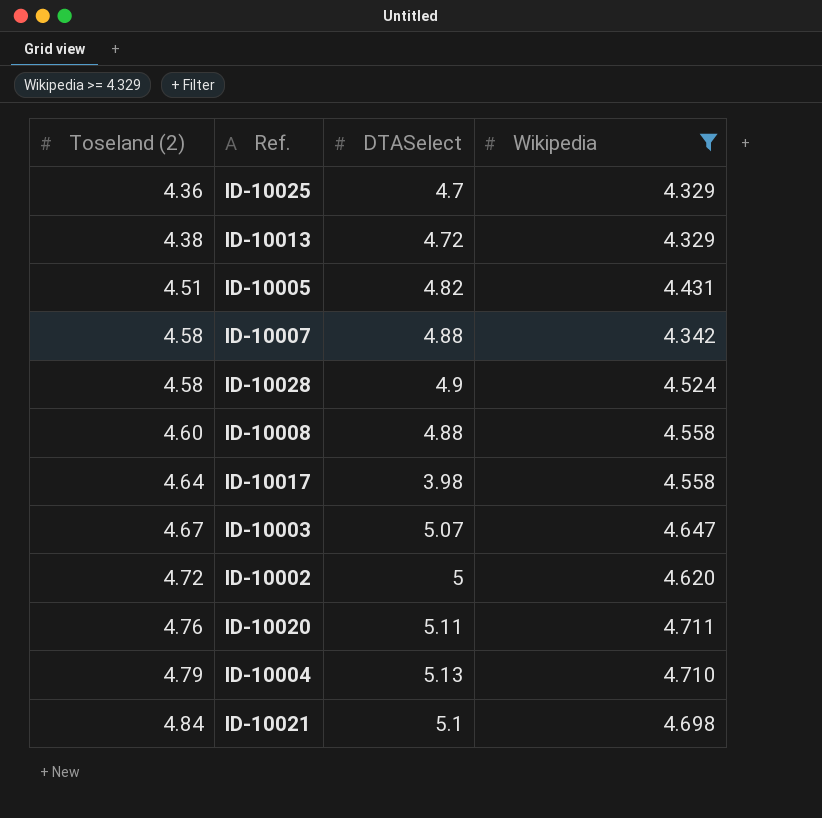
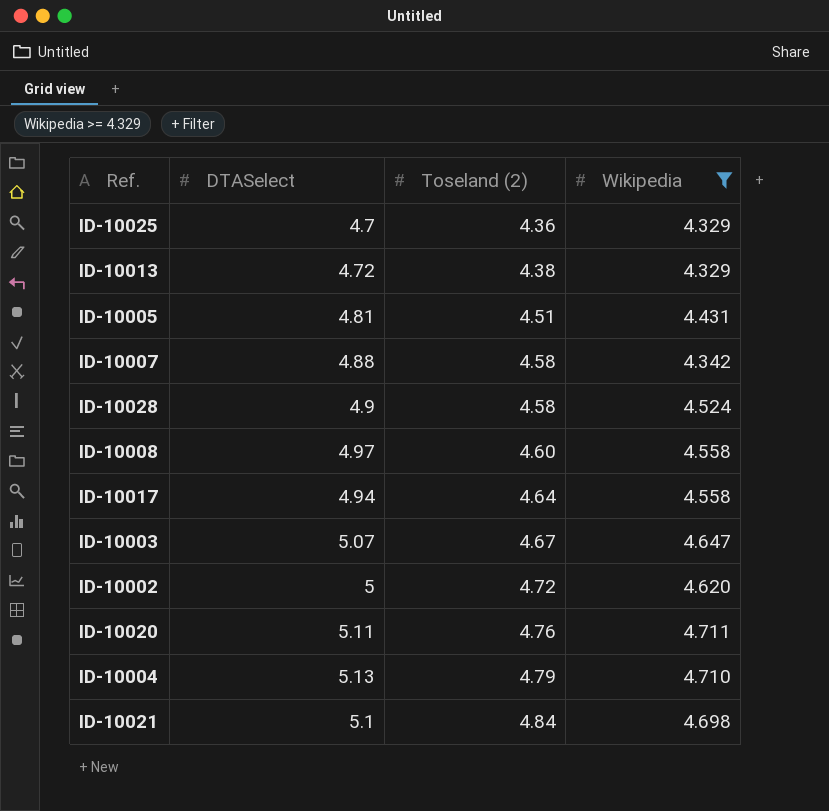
column Toseland (2) | position: 1 -> 3
ID-10005 | DTASelect: 4.82 -> 4.81
ID-10008 | DTASelect: 4.88 -> 4.97
ID-10017 | DTASelect: 3.98 -> 4.94

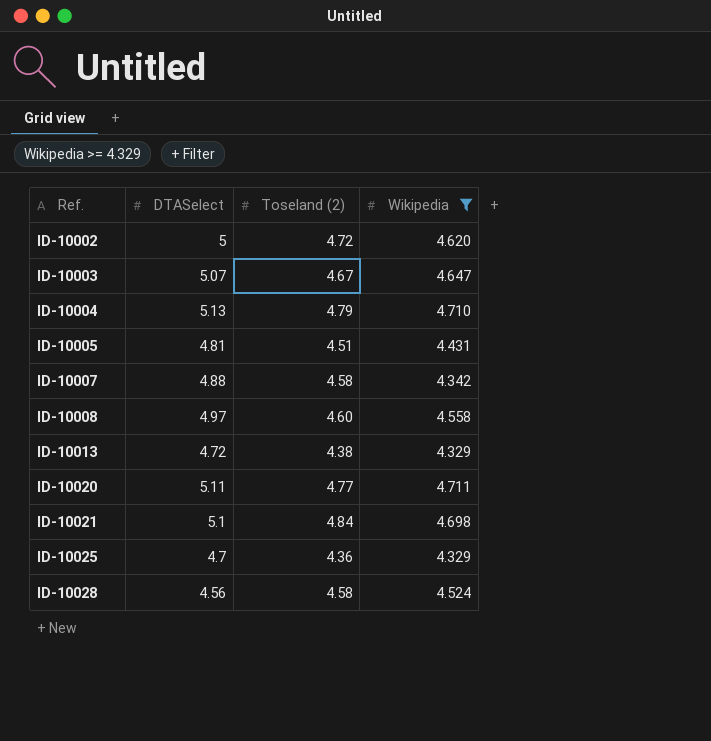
row order: Toseland (2) ascending -> Ref. ascending
row ID-10017: 4.94 | 4.64 | 4.558 -> none
ID-10020 | Toseland (2): 4.76 -> 4.77
ID-10028 | DTASelect: 4.9 -> 4.56

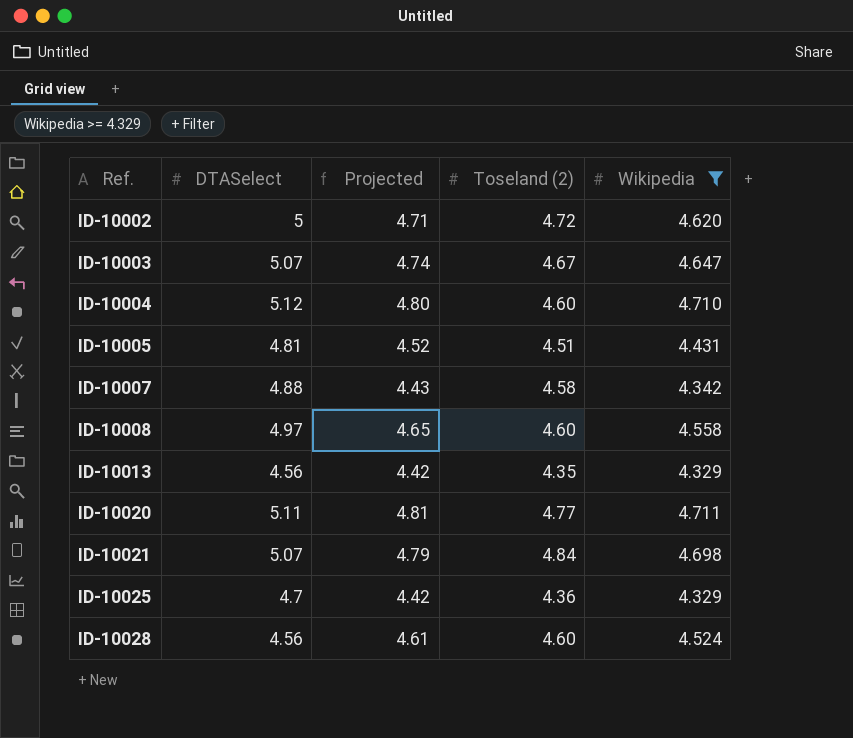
column Projected | formula: none -> [Wikipedia] * 1.02
ID-10004 | DTASelect: 5.13 -> 5.12
ID-10004 | Toseland (2): 4.79 -> 4.60
ID-10013 | DTASelect: 4.72 -> 4.56
ID-10013 | Toseland (2): 4.38 -> 4.35
ID-10021 | DTASelect: 5.1 -> 5.07
ID-10028 | Toseland (2): 4.58 -> 4.60

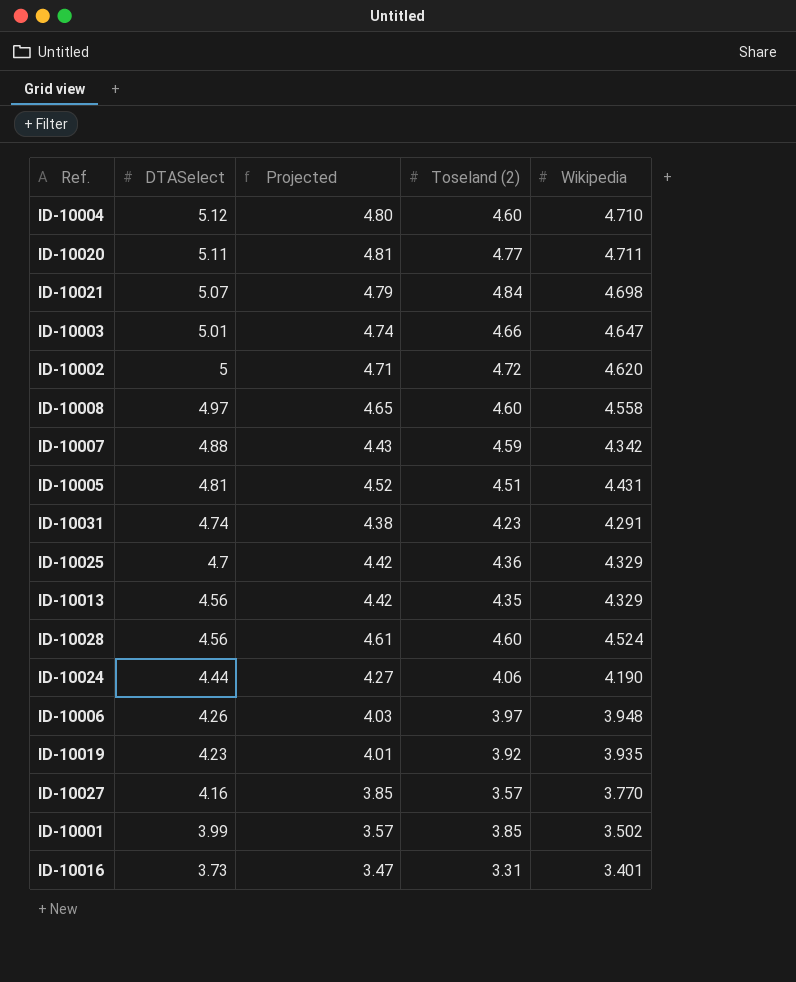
filter: Wikipedia >= 4.329 -> none
row order: Ref. ascending -> DTASelect descending
ID-10003 | DTASelect: 5.07 -> 5.01
ID-10003 | Toseland (2): 4.67 -> 4.66
ID-10007 | Toseland (2): 4.58 -> 4.59

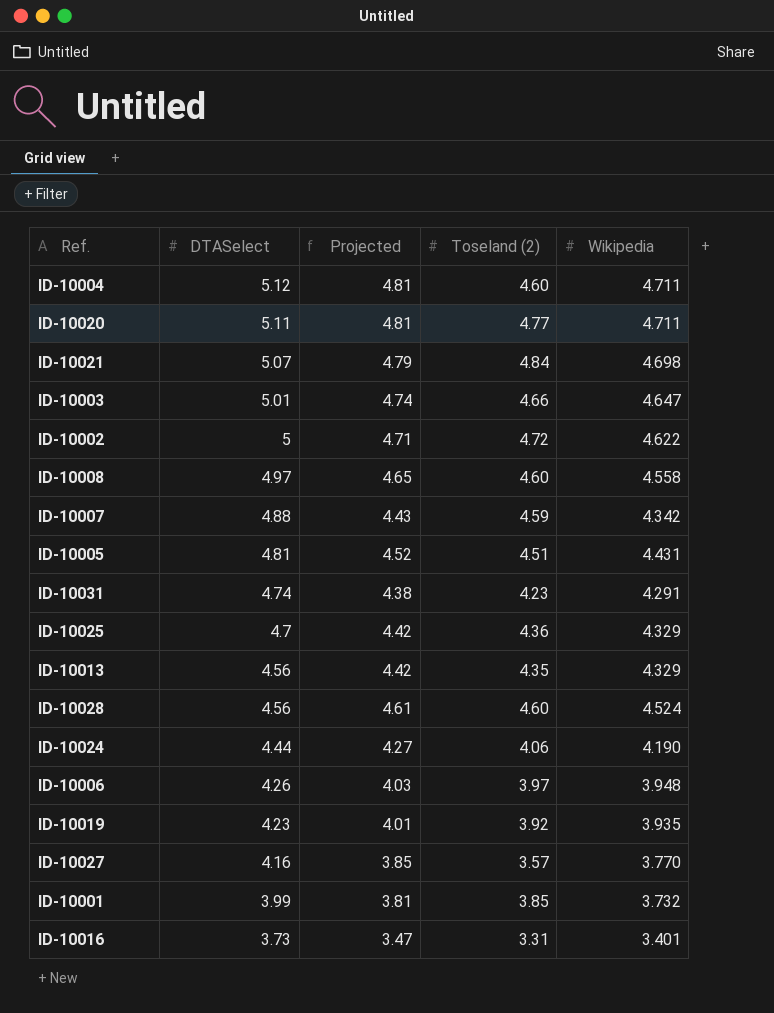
ID-10004 | Projected: 4.80 -> 4.81
ID-10004 | Wikipedia: 4.710 -> 4.711
ID-10002 | Wikipedia: 4.620 -> 4.622
ID-10001 | Projected: 3.57 -> 3.81
ID-10001 | Wikipedia: 3.502 -> 3.732

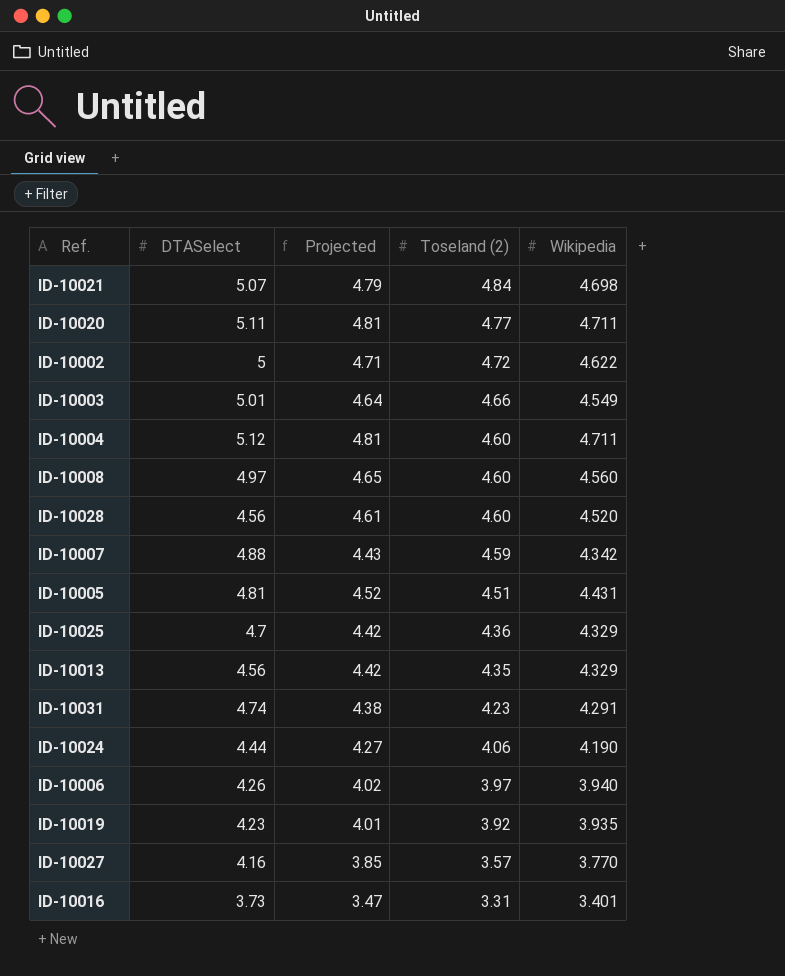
row order: DTASelect descending -> Toseland (2) descending
row ID-10001: 3.99 | 3.81 | 3.85 | 3.732 -> none
ID-10003 | Projected: 4.74 -> 4.64
ID-10003 | Wikipedia: 4.647 -> 4.549
ID-10008 | Wikipedia: 4.558 -> 4.560
ID-10028 | Wikipedia: 4.524 -> 4.520
ID-10006 | Projected: 4.03 -> 4.02
ID-10006 | Wikipedia: 3.948 -> 3.940

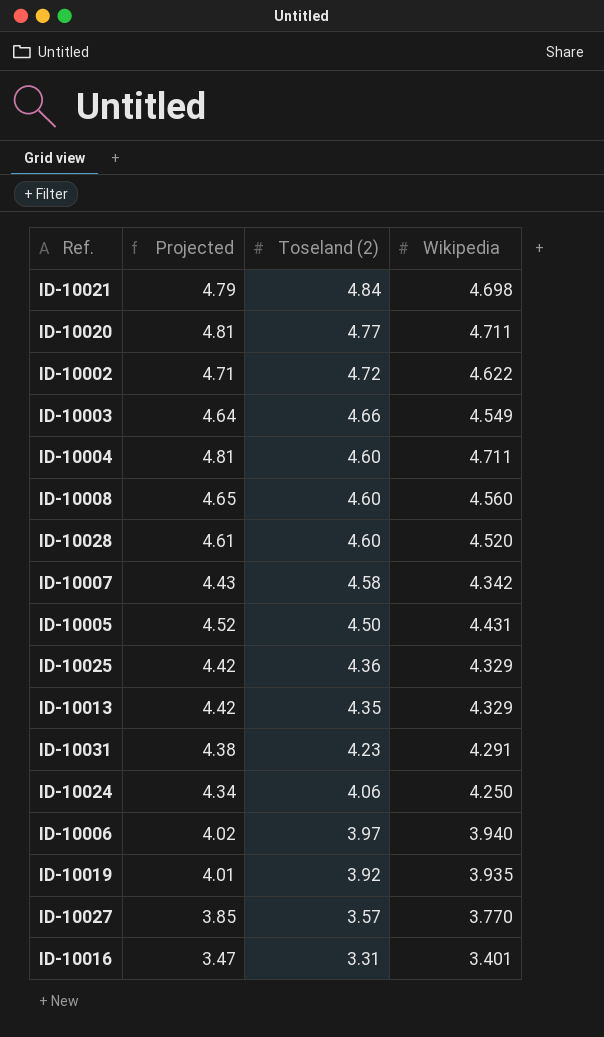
column DTASelect | position: 2 -> none
ID-10007 | Toseland (2): 4.59 -> 4.58
ID-10005 | Toseland (2): 4.51 -> 4.50
ID-10024 | Projected: 4.27 -> 4.34
ID-10024 | Wikipedia: 4.190 -> 4.250

